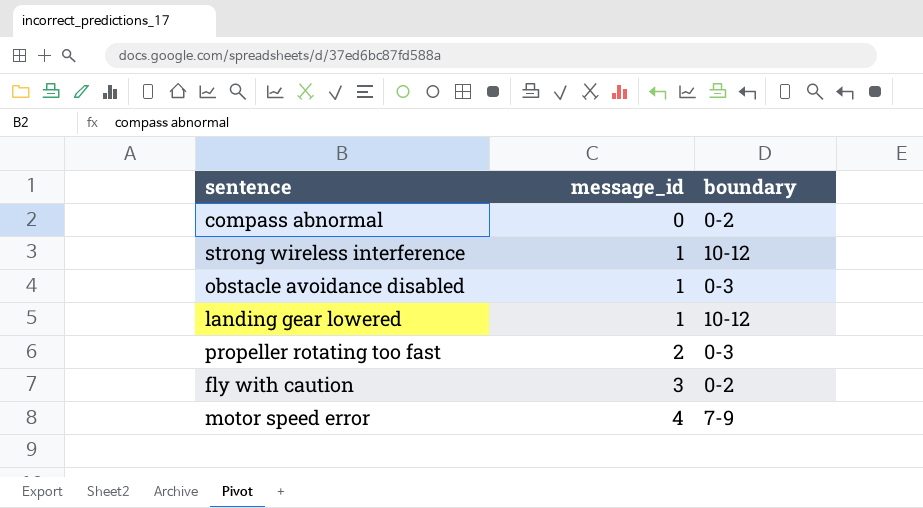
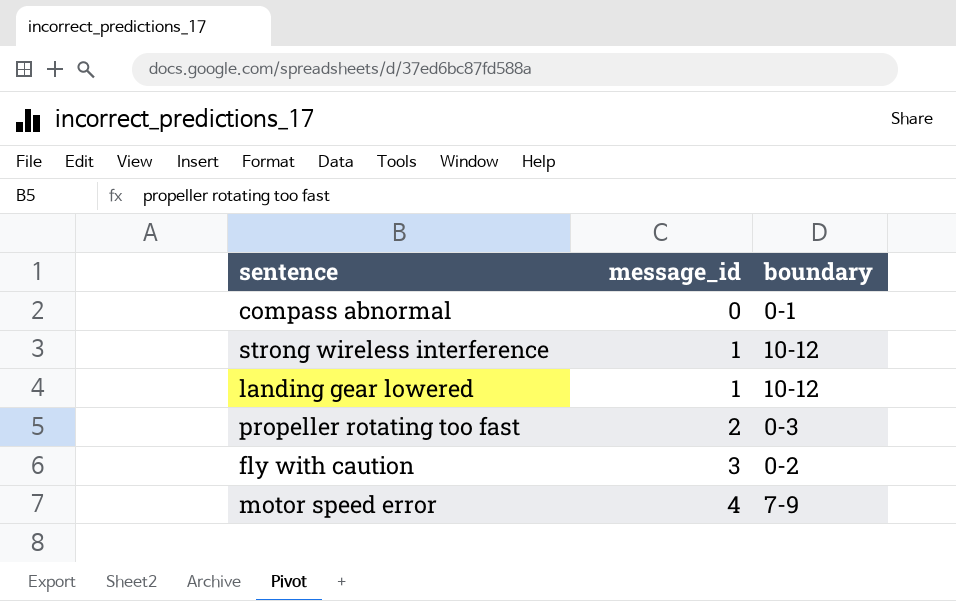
row obstacle avoidance disabled: 1 | 0-3 -> none
compass abnormal | boundary: 0-2 -> 0-1

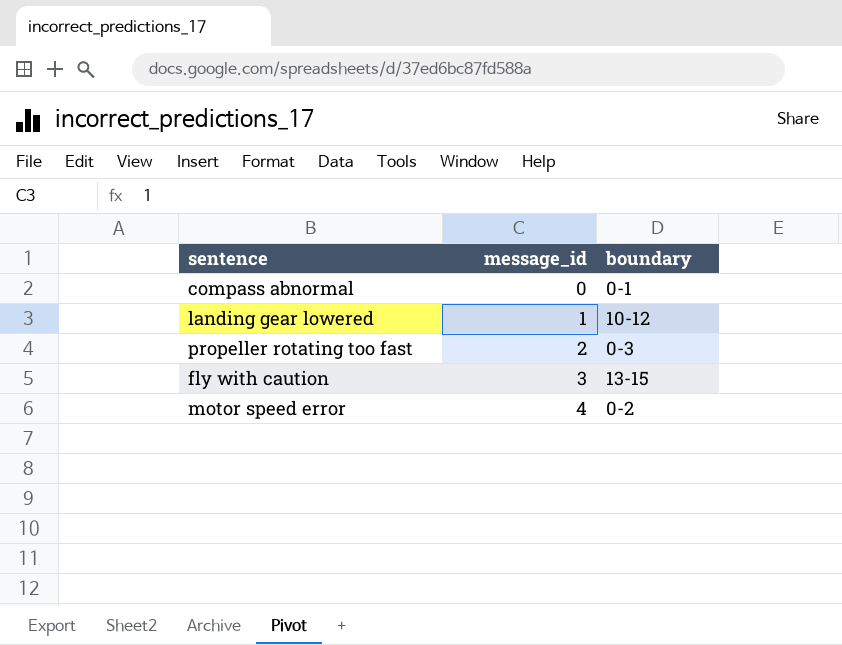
row strong wireless interference: 1 | 10-12 -> none
fly with caution | boundary: 0-2 -> 13-15
motor speed error | boundary: 7-9 -> 0-2

